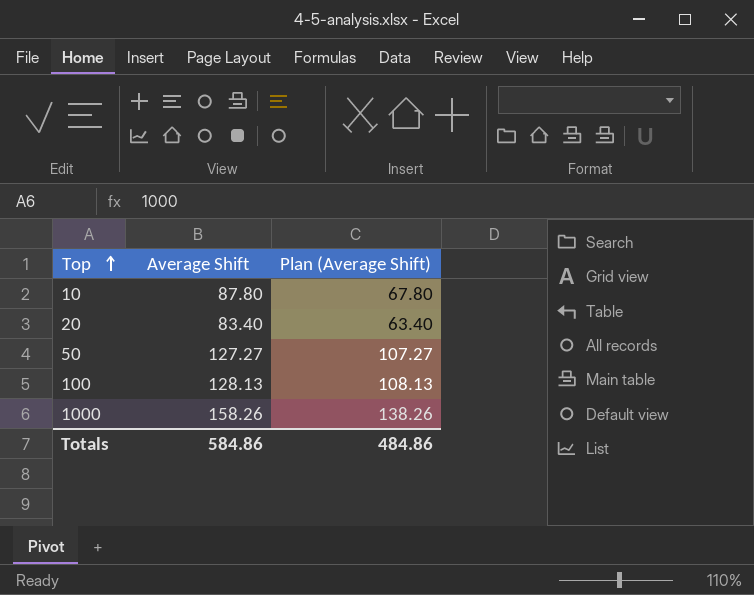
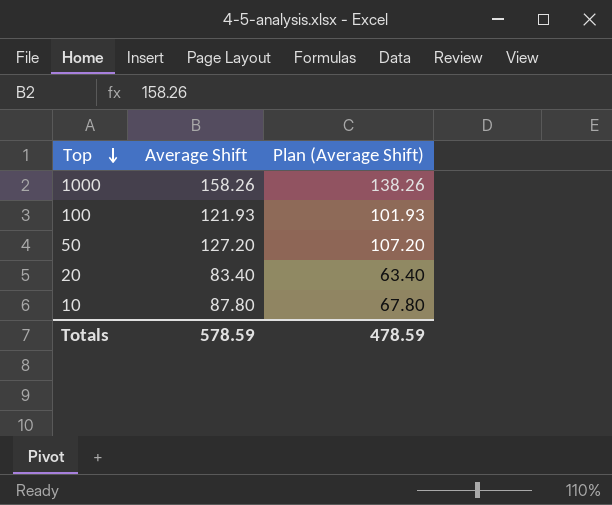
row order: Top ascending -> Top descending
100 | Average Shift: 128.13 -> 121.93
100 | Plan (Average Shift): 108.13 -> 101.93
50 | Average Shift: 127.27 -> 127.20
50 | Plan (Average Shift): 107.27 -> 107.20
Totals | Average Shift: 584.86 -> 578.59
Totals | Plan (Average Shift): 484.86 -> 478.59

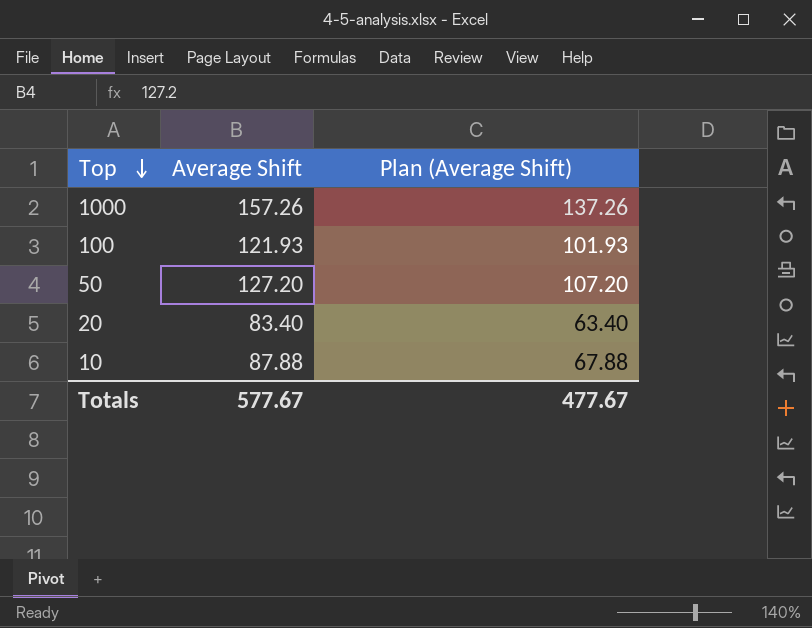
1000 | Average Shift: 158.26 -> 157.26
1000 | Plan (Average Shift): 138.26 -> 137.26
10 | Average Shift: 87.80 -> 87.88
10 | Plan (Average Shift): 67.80 -> 67.88
Totals | Average Shift: 578.59 -> 577.67
Totals | Plan (Average Shift): 478.59 -> 477.67

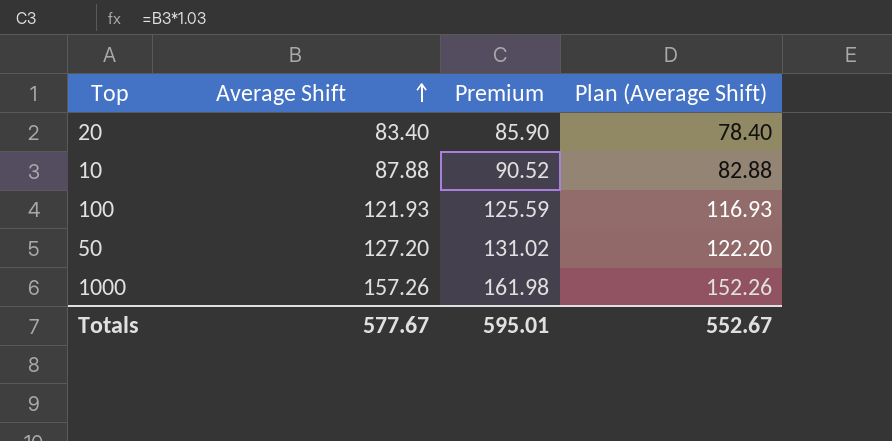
row order: Top descending -> Average Shift ascending
column Premium | formula: none -> [Average Shift] * 1.03
column Plan (Average Shift) | formula: [Average Shift] - 20 -> [Average Shift] - 5
Totals | Plan (Average Shift): 477.67 -> 552.67

